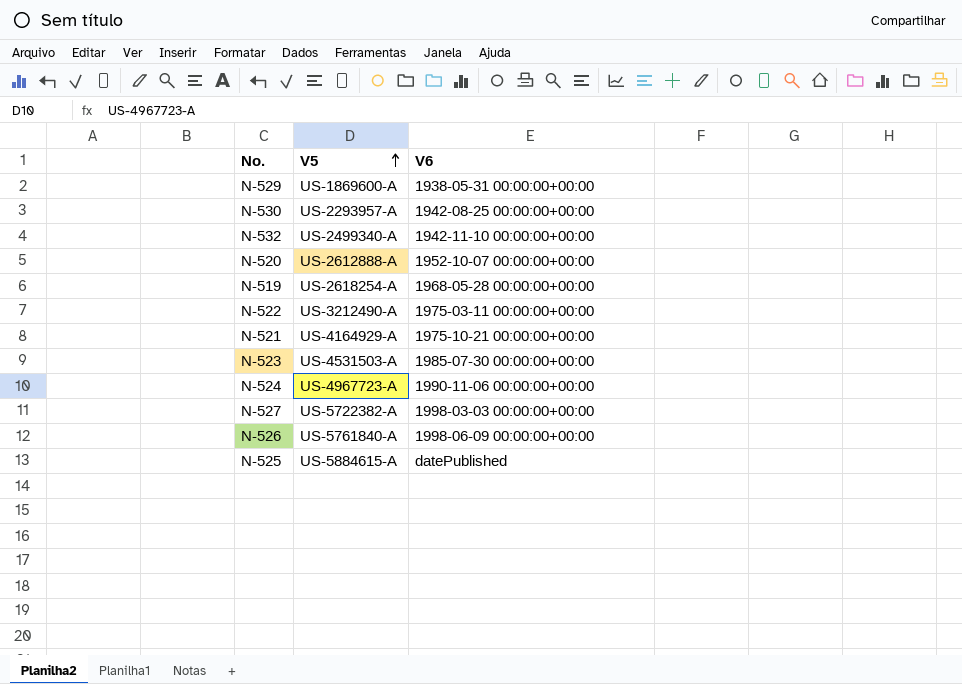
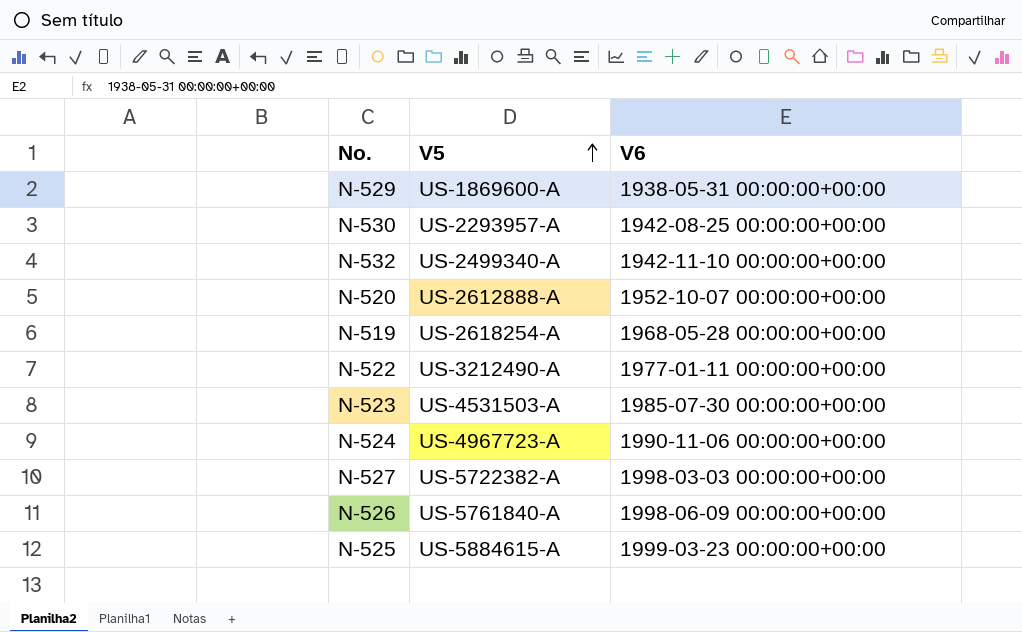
row N-521: US-4164929-A | 1975-10-21 00:00:00+00:00 -> none
N-522 | V6: 1975-03-11 00:00:00+00:00 -> 1977-01-11 00:00:00+00:00
N-525 | V6: datePublished -> 1999-03-23 00:00:00+00:00

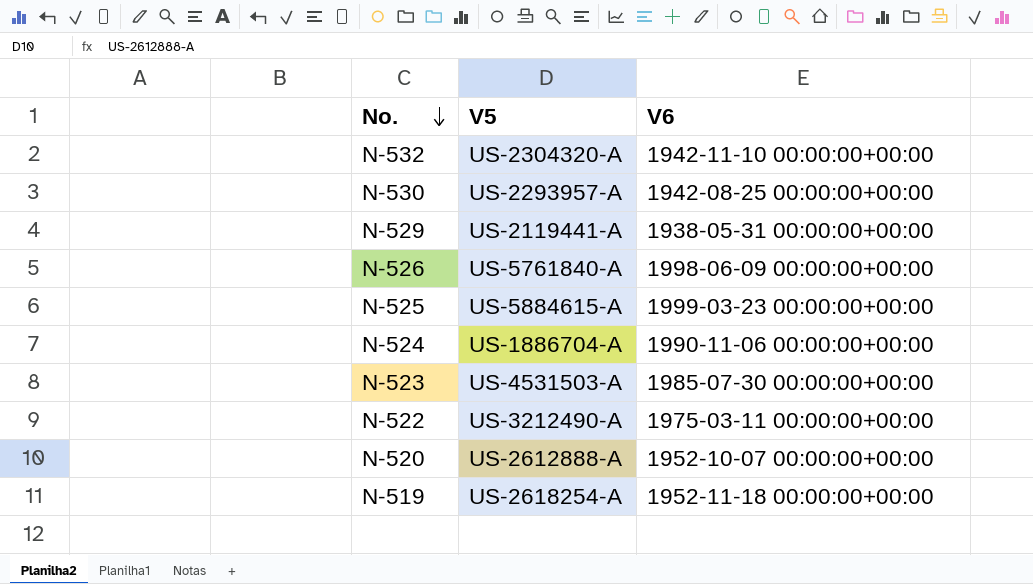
row order: V5 ascending -> No. descending
row N-527: US-5722382-A | 1998-03-03 00:00:00+00:00 -> none
N-532 | V5: US-2499340-A -> US-2304320-A
N-529 | V5: US-1869600-A -> US-2119441-A
N-524 | V5: US-4967723-A -> US-1886704-A
N-522 | V6: 1977-01-11 00:00:00+00:00 -> 1975-03-11 00:00:00+00:00
N-519 | V6: 1968-05-28 00:00:00+00:00 -> 1952-11-18 00:00:00+00:00

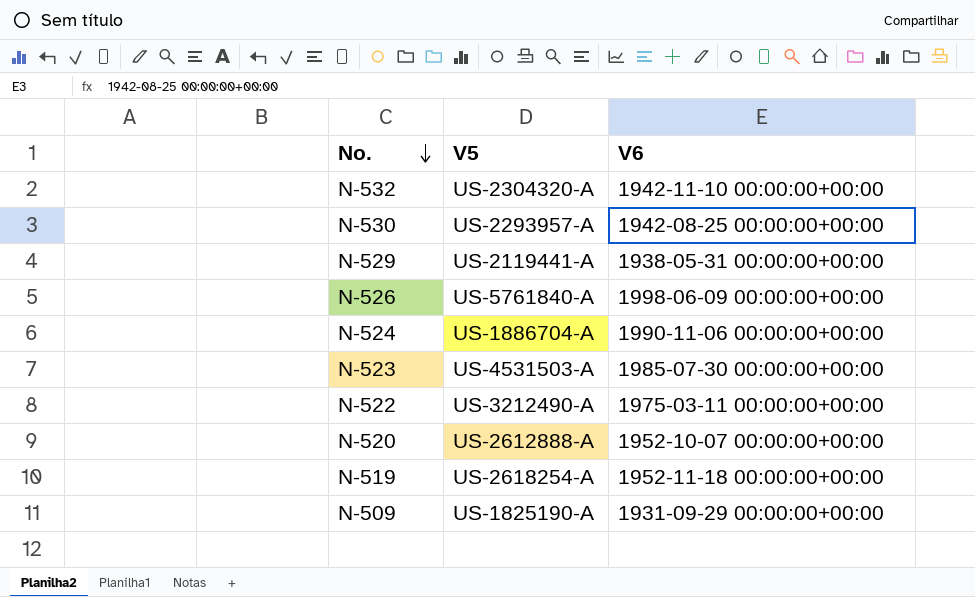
row N-525: US-5884615-A | 1999-03-23 00:00:00+00:00 -> none
row N-509: none -> US-1825190-A | 1931-09-29 00:00:00+00:00

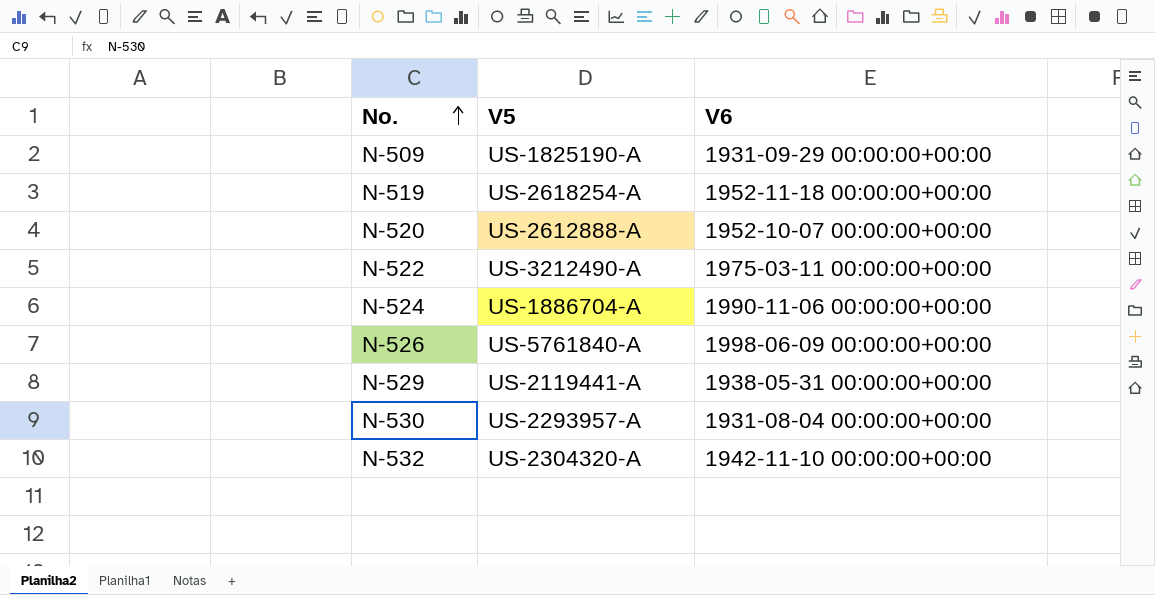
row order: No. descending -> No. ascending
row N-523: US-4531503-A | 1985-07-30 00:00:00+00:00 -> none
N-530 | V6: 1942-08-25 00:00:00+00:00 -> 1931-08-04 00:00:00+00:00

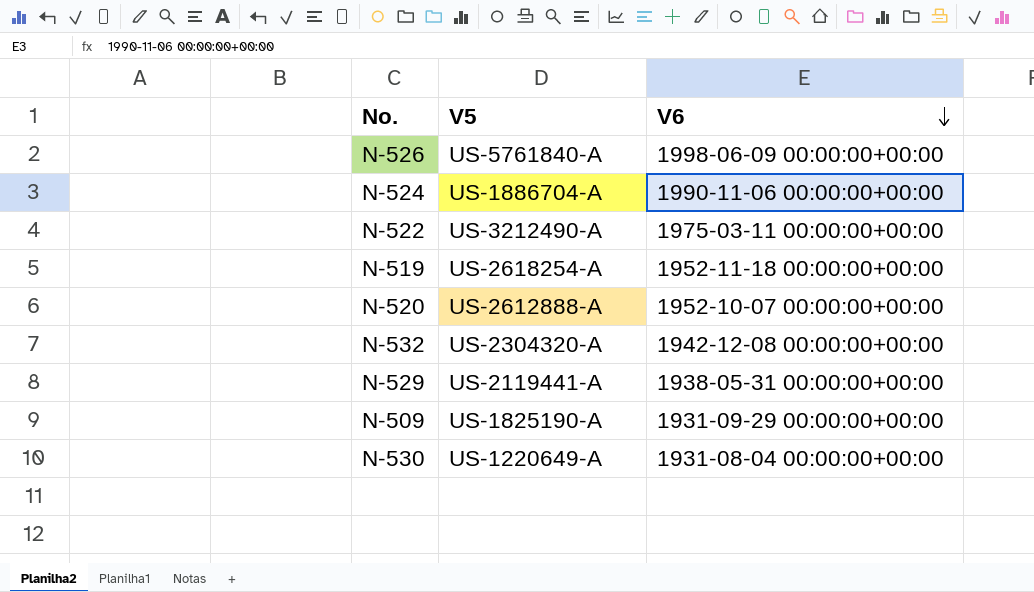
row order: No. ascending -> V6 descending
N-532 | V6: 1942-11-10 00:00:00+00:00 -> 1942-12-08 00:00:00+00:00
N-530 | V5: US-2293957-A -> US-1220649-A

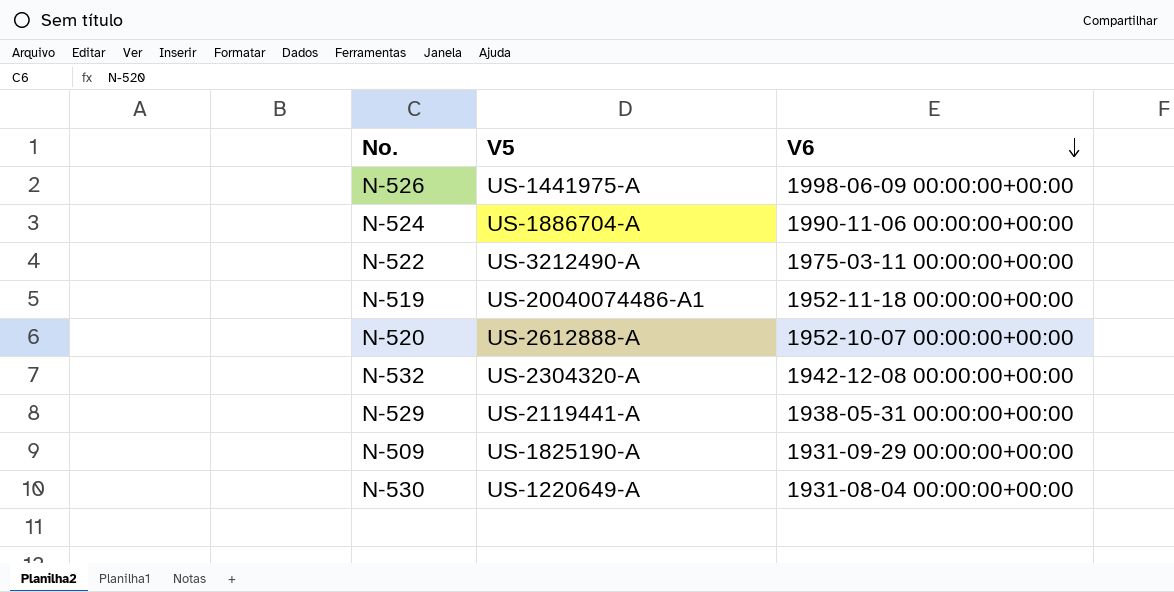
N-526 | V5: US-5761840-A -> US-1441975-A
N-519 | V5: US-2618254-A -> US-20040074486-A1

